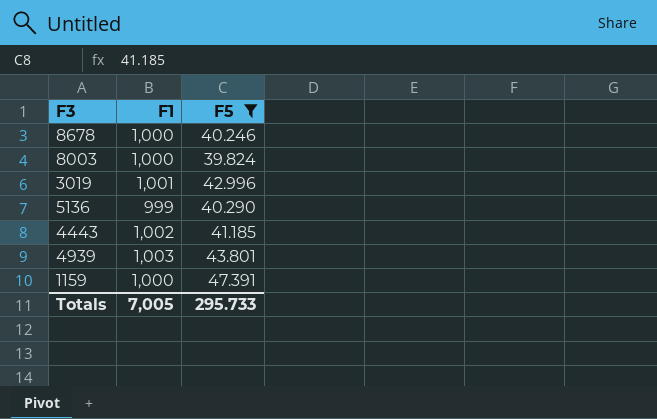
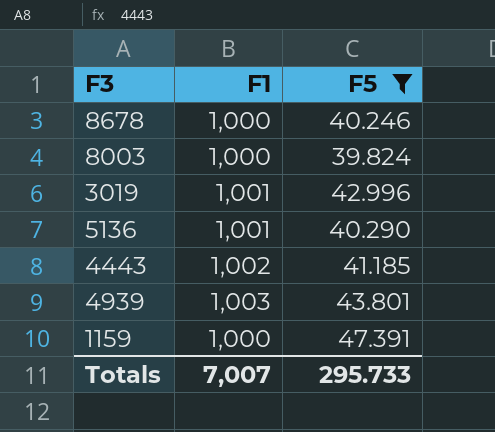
5136 | F1: 999 -> 1,001
Totals | F1: 7,005 -> 7,007

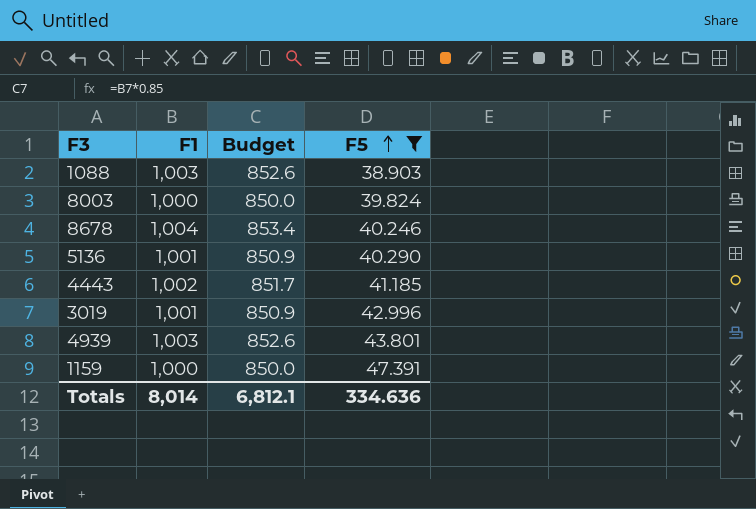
row order: none -> F5 ascending
column Budget | formula: none -> [F1] * 0.85
row 1088: none -> 1,003 | 852.6 | 38.903
8678 | F1: 1,000 -> 1,004
Totals | F1: 7,007 -> 8,014
Totals | F5: 295.733 -> 334.636

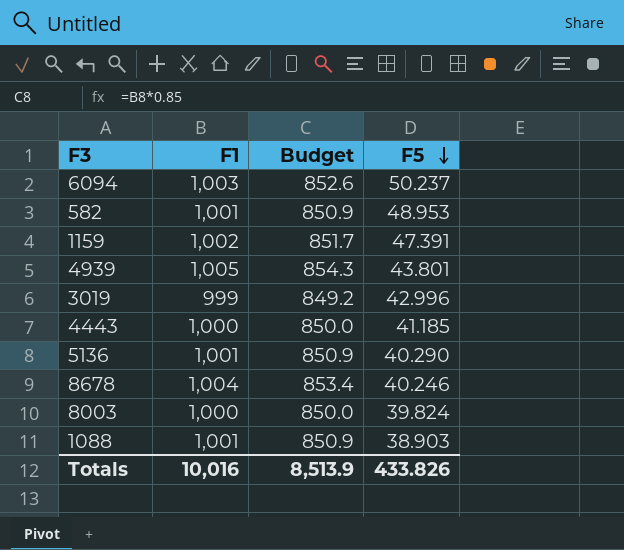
filter: F5 <= 47.391 -> none
row order: F5 ascending -> F5 descending
1159 | F1: 1,000 -> 1,002
1159 | Budget: 850.0 -> 851.7
4939 | F1: 1,003 -> 1,005
4939 | Budget: 852.6 -> 854.3
3019 | F1: 1,001 -> 999
3019 | Budget: 850.9 -> 849.2
4443 | F1: 1,002 -> 1,000
4443 | Budget: 851.7 -> 850.0
1088 | F1: 1,003 -> 1,001
1088 | Budget: 852.6 -> 850.9
Totals | F1: 8,014 -> 10,016
Totals | Budget: 6,812.1 -> 8,513.9
Totals | F5: 334.636 -> 433.826

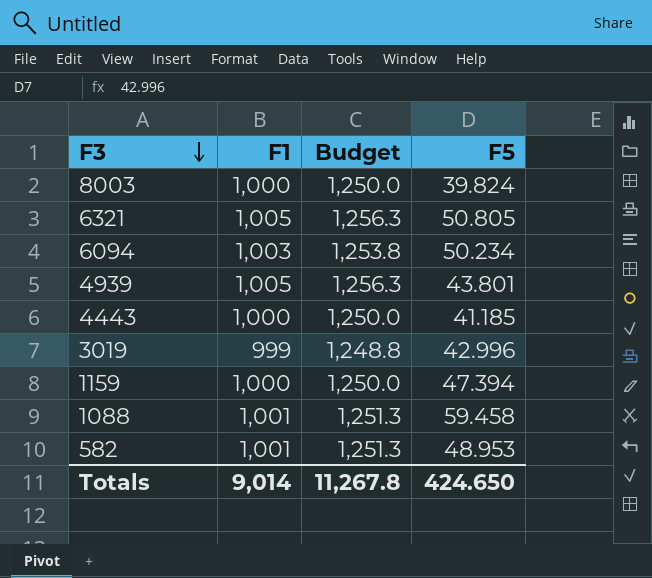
row order: F5 descending -> F3 descending
column Budget | formula: [F1] * 0.85 -> [F1] * 1.25
row 5136: 1,001 | 850.9 | 40.290 -> none
row 8678: 1,004 | 853.4 | 40.246 -> none
row 6321: none -> 1,005 | 1,256.3 | 50.805
6094 | F5: 50.237 -> 50.234
1159 | F1: 1,002 -> 1,000
1159 | F5: 47.391 -> 47.394
1088 | F5: 38.903 -> 59.458
Totals | F1: 10,016 -> 9,014
Totals | Budget: 8,513.9 -> 11,267.8
Totals | F5: 433.826 -> 424.650

